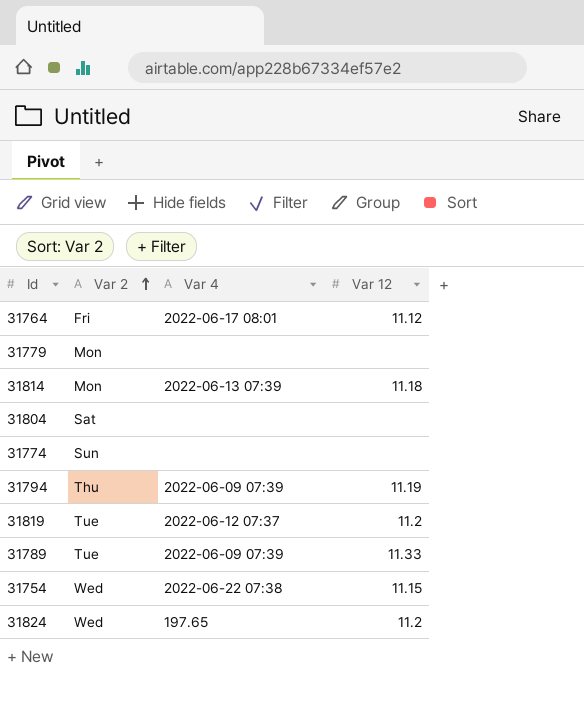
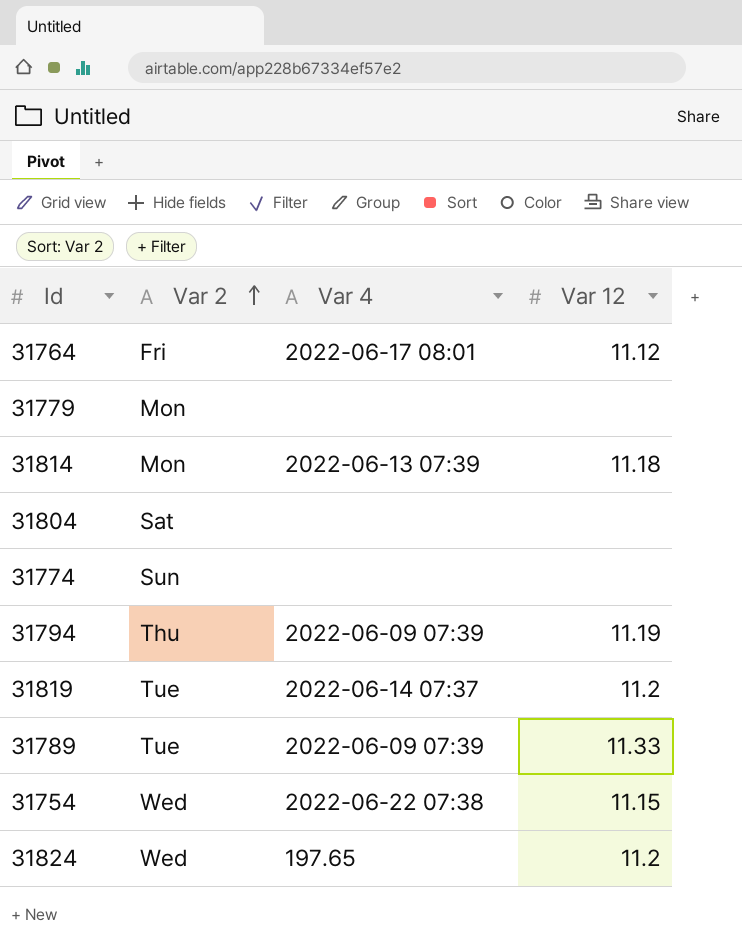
31819 | Var 4: 2022-06-12 07:37 -> 2022-06-14 07:37

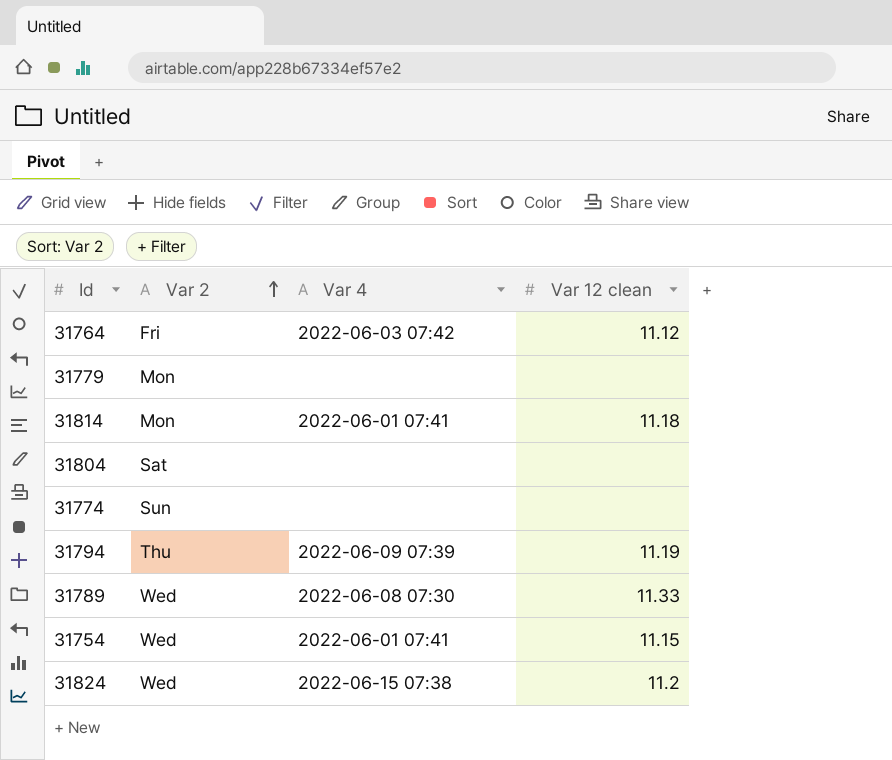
column name: Var 12 -> Var 12 clean
row 31819: Tue | 2022-06-14 07:37 | 11.2 -> none
31764 | Var 4: 2022-06-17 08:01 -> 2022-06-03 07:42
31814 | Var 4: 2022-06-13 07:39 -> 2022-06-01 07:41
31789 | Var 2: Tue -> Wed
31789 | Var 4: 2022-06-09 07:39 -> 2022-06-08 07:30
31754 | Var 4: 2022-06-22 07:38 -> 2022-06-01 07:41
31824 | Var 4: 197.65 -> 2022-06-15 07:38

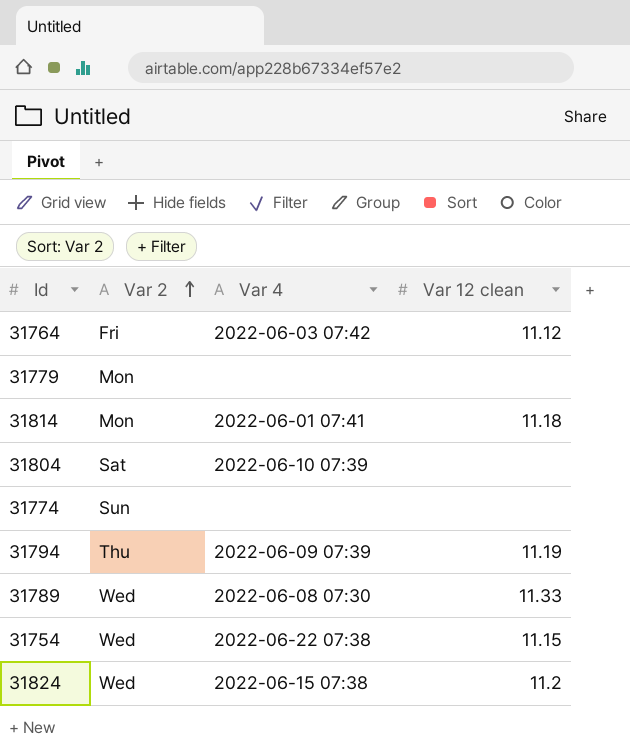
31804 | Var 4: none -> 2022-06-10 07:39
31754 | Var 4: 2022-06-01 07:41 -> 2022-06-22 07:38

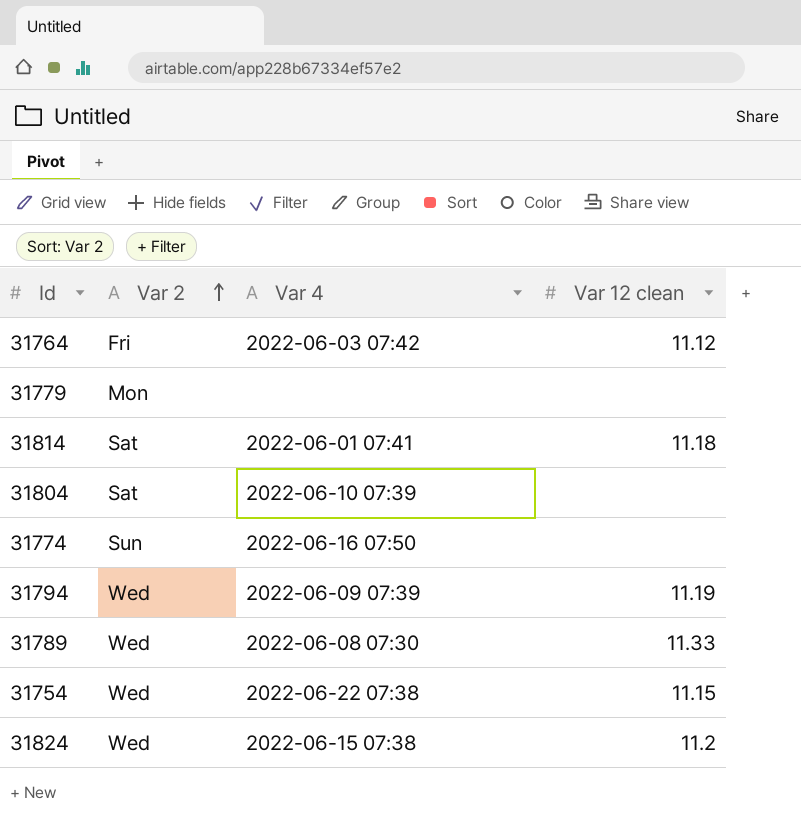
31814 | Var 2: Mon -> Sat
31774 | Var 4: none -> 2022-06-16 07:50
31794 | Var 2: Thu -> Wed

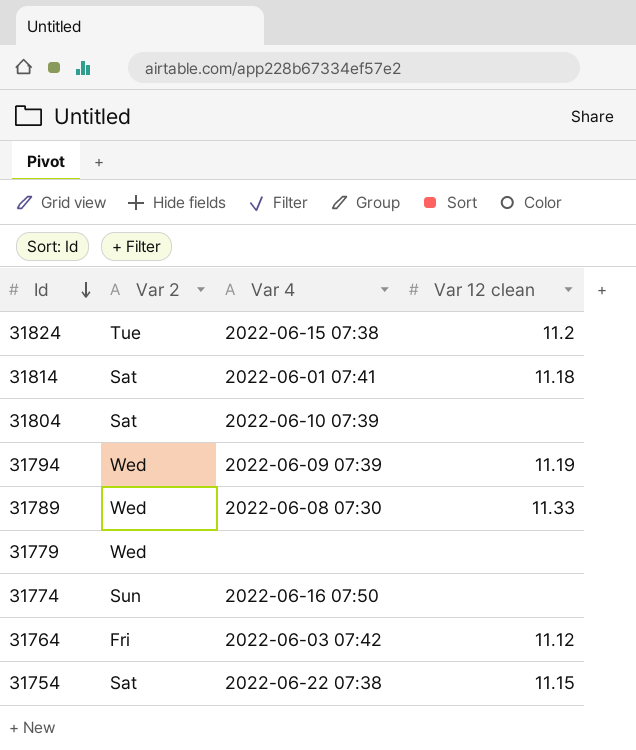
row order: Var 2 ascending -> Id descending
31824 | Var 2: Wed -> Tue
31779 | Var 2: Mon -> Wed
31754 | Var 2: Wed -> Sat

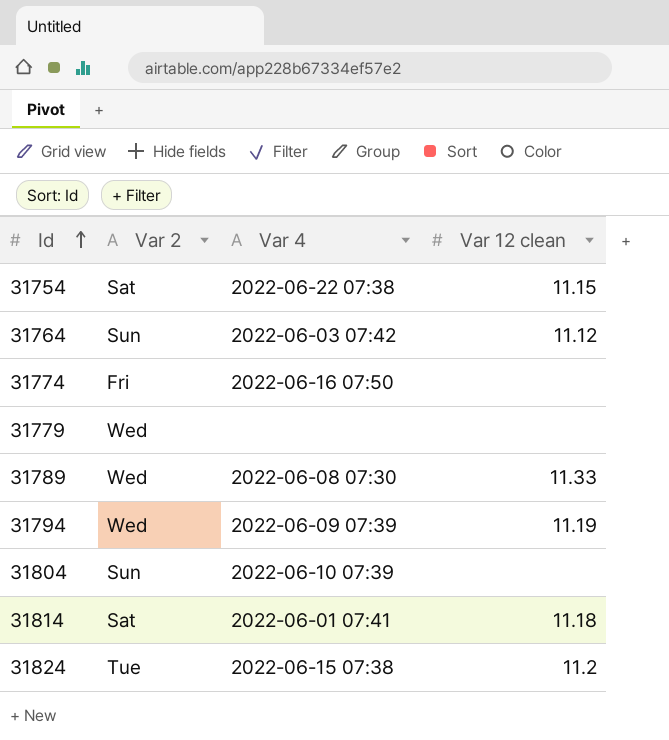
row order: Id descending -> Id ascending
31764 | Var 2: Fri -> Sun
31774 | Var 2: Sun -> Fri
31804 | Var 2: Sat -> Sun

